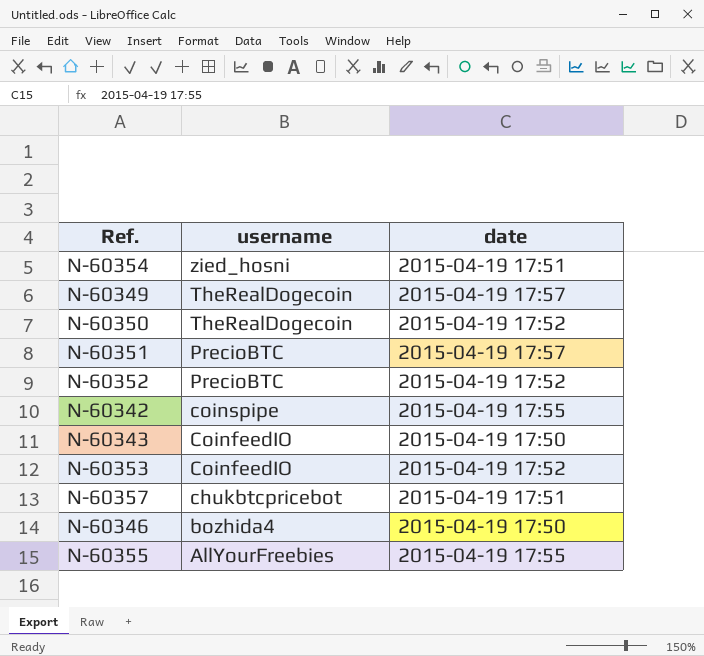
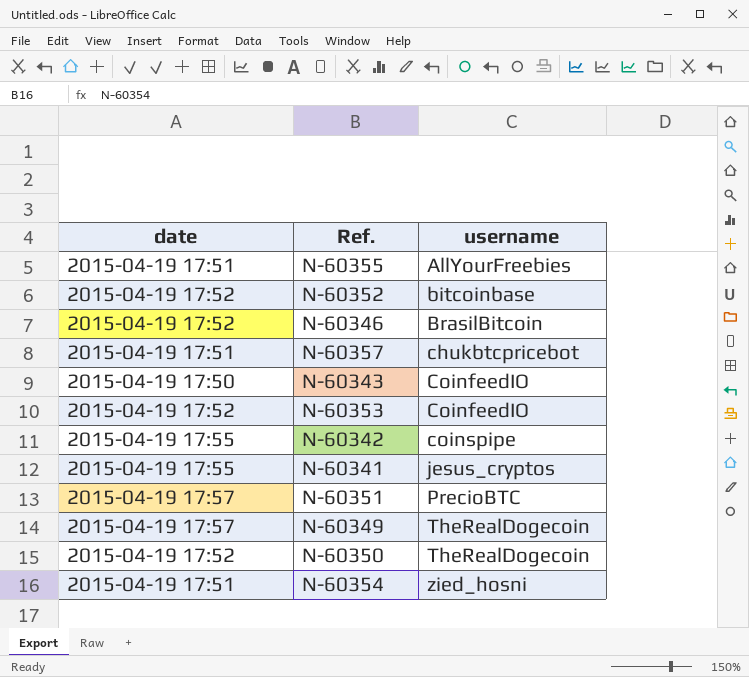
row order: username descending -> username ascending
column date | position: 3 -> 1
N-60355 | date: 2015-04-19 17:55 -> 2015-04-19 17:51
N-60352 | username: PrecioBTC -> bitcoinbase
N-60346 | date: 2015-04-19 17:50 -> 2015-04-19 17:52
N-60346 | username: bozhida4 -> BrasilBitcoin
row N-60341: none -> 2015-04-19 17:55 | jesus_cryptos

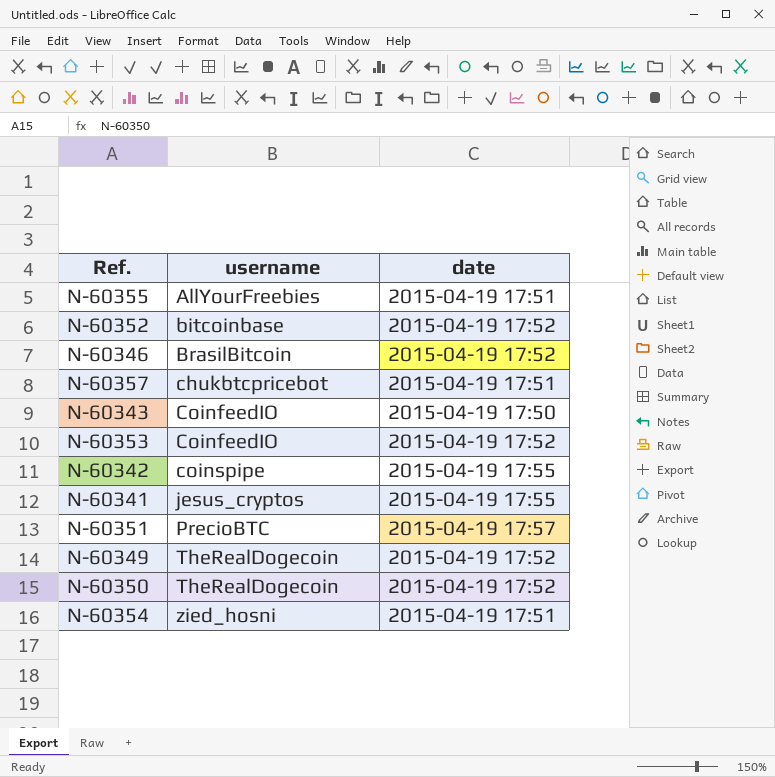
column date | position: 1 -> 3
N-60349 | date: 2015-04-19 17:57 -> 2015-04-19 17:52

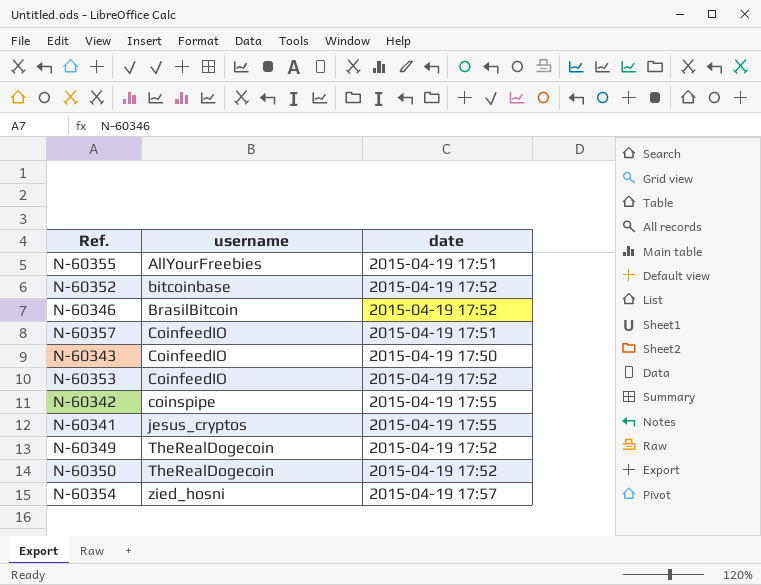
row N-60351: PrecioBTC | 2015-04-19 17:57 -> none
N-60357 | username: chukbtcpricebot -> CoinfeedIO
N-60354 | date: 2015-04-19 17:51 -> 2015-04-19 17:57

